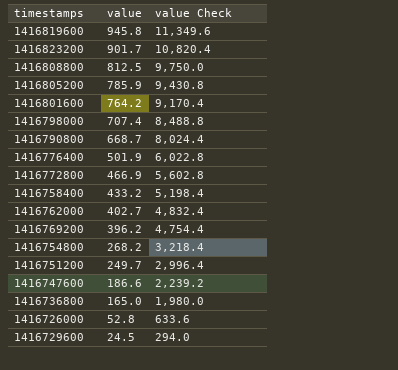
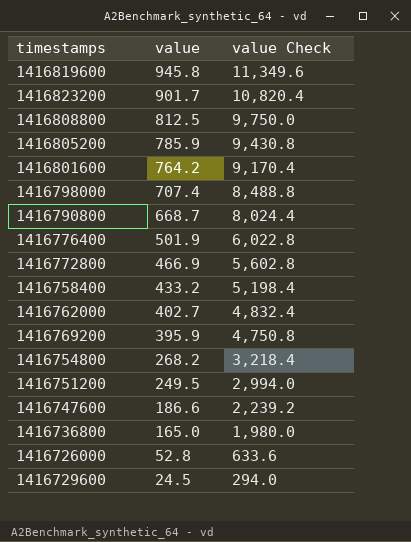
1416769200 | value: 396.2 -> 395.9
1416769200 | value Check: 4,754.4 -> 4,750.8
1416751200 | value: 249.7 -> 249.5
1416751200 | value Check: 2,996.4 -> 2,994.0

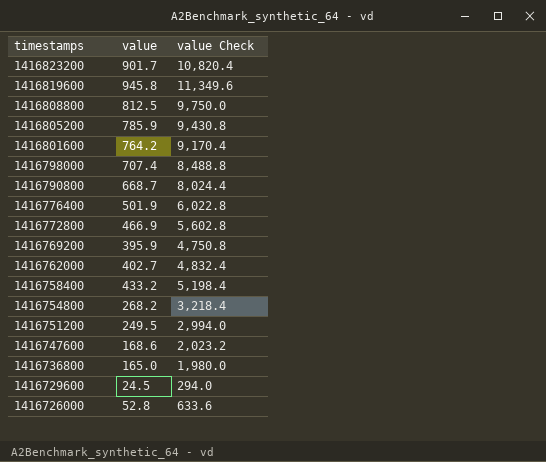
row order: value descending -> timestamps descending
1416747600 | value: 186.6 -> 168.6
1416747600 | value Check: 2,239.2 -> 2,023.2

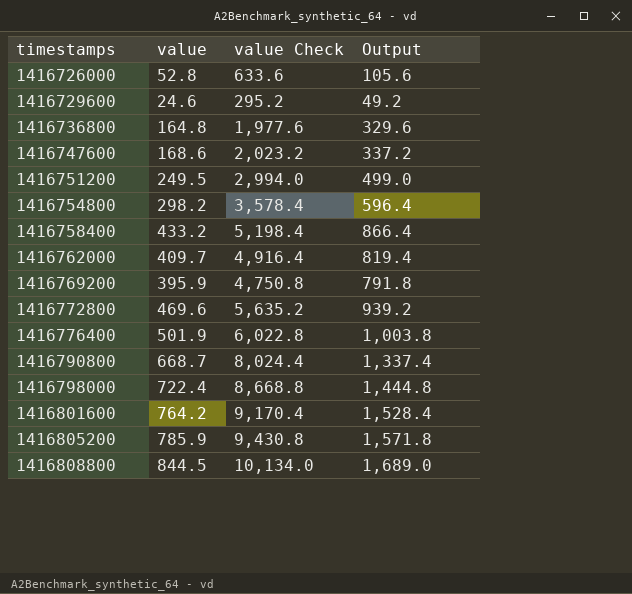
row order: timestamps descending -> timestamps ascending
column Output | formula: none -> [value] * 2
row 1416823200: 901.7 | 10,820.4 -> none
row 1416819600: 945.8 | 11,349.6 -> none
1416729600 | value: 24.5 -> 24.6
1416729600 | value Check: 294.0 -> 295.2
1416736800 | value: 165.0 -> 164.8
1416736800 | value Check: 1,980.0 -> 1,977.6
1416754800 | value: 268.2 -> 298.2
1416754800 | value Check: 3,218.4 -> 3,578.4
1416762000 | value: 402.7 -> 409.7
1416762000 | value Check: 4,832.4 -> 4,916.4
1416772800 | value: 466.9 -> 469.6
1416772800 | value Check: 5,602.8 -> 5,635.2
1416798000 | value: 707.4 -> 722.4
1416798000 | value Check: 8,488.8 -> 8,668.8
1416808800 | value: 812.5 -> 844.5
1416808800 | value Check: 9,750.0 -> 10,134.0

